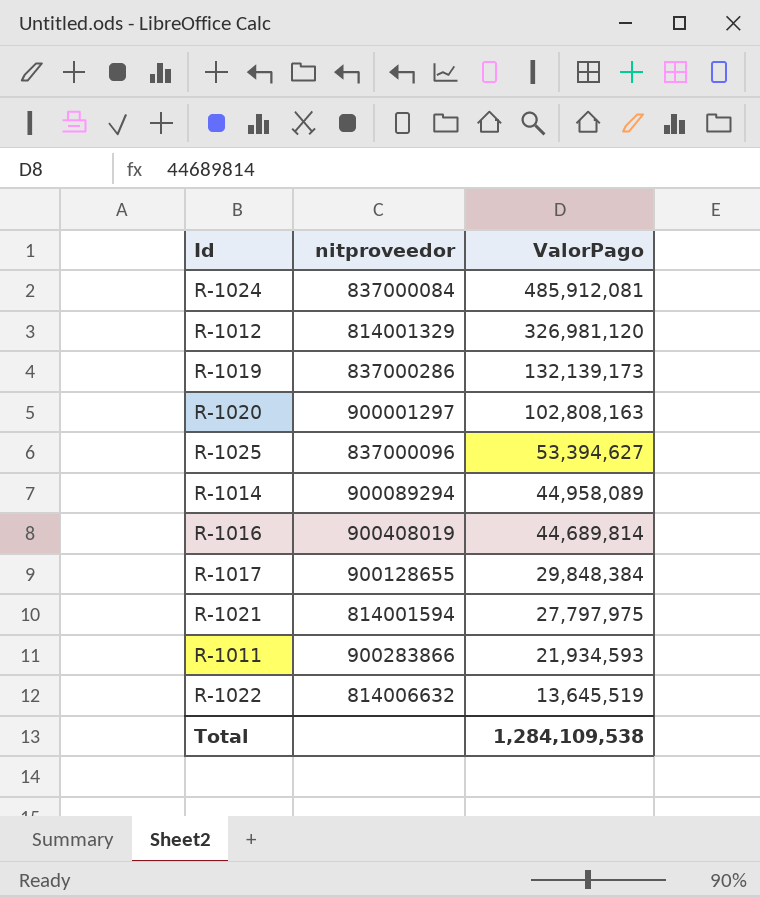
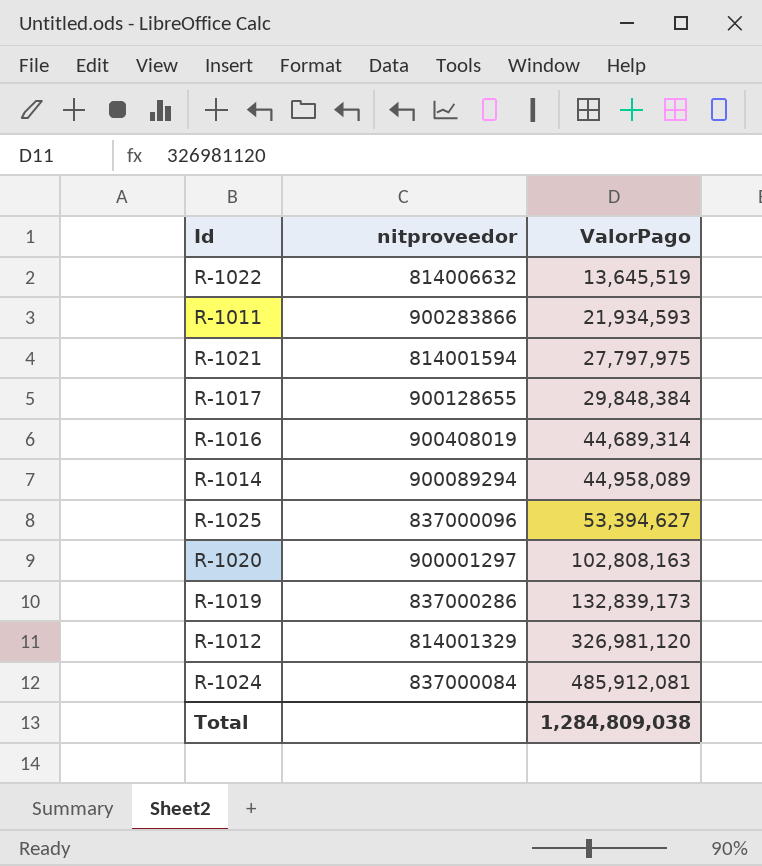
row order: ValorPago descending -> ValorPago ascending
R-1016 | ValorPago: 44,689,814 -> 44,689,314
R-1019 | ValorPago: 132,139,173 -> 132,839,173
Total | ValorPago: 1,284,109,538 -> 1,284,809,038

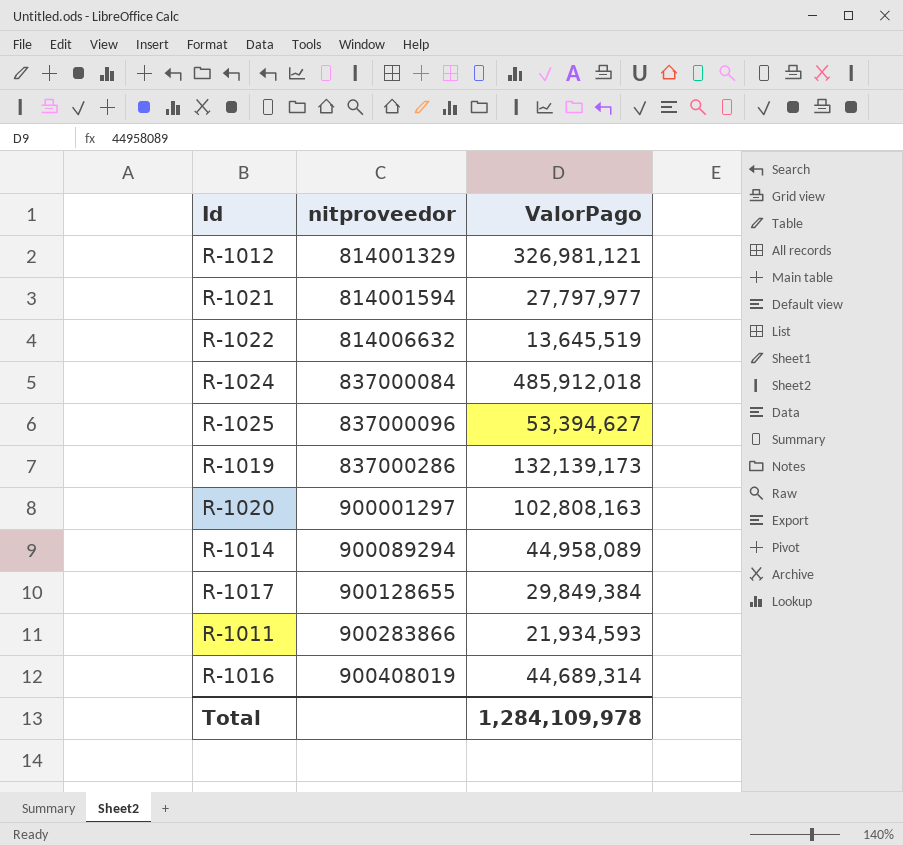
row order: ValorPago ascending -> nitproveedor ascending
R-1012 | ValorPago: 326,981,120 -> 326,981,121
R-1021 | ValorPago: 27,797,975 -> 27,797,977
R-1024 | ValorPago: 485,912,081 -> 485,912,018
R-1019 | ValorPago: 132,839,173 -> 132,139,173
R-1017 | ValorPago: 29,848,384 -> 29,849,384
Total | ValorPago: 1,284,809,038 -> 1,284,109,978

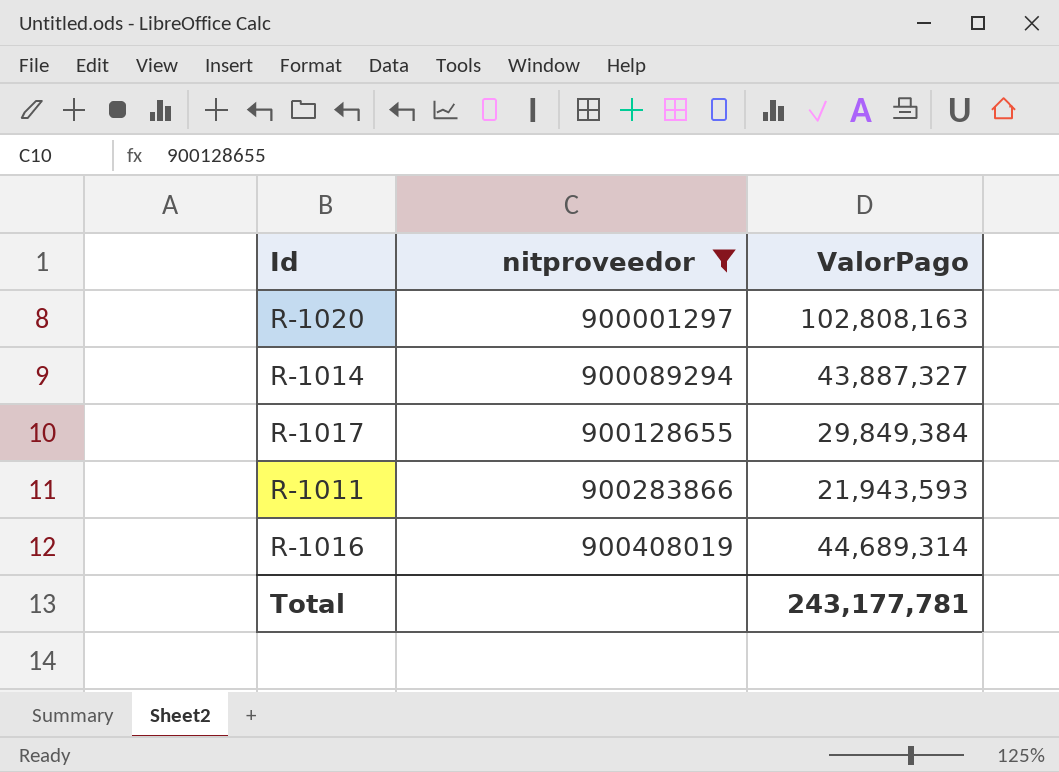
filter: none -> nitproveedor >= 900001297
R-1014 | ValorPago: 44,958,089 -> 43,887,327
R-1011 | ValorPago: 21,934,593 -> 21,943,593
Total | ValorPago: 1,284,109,978 -> 243,177,781

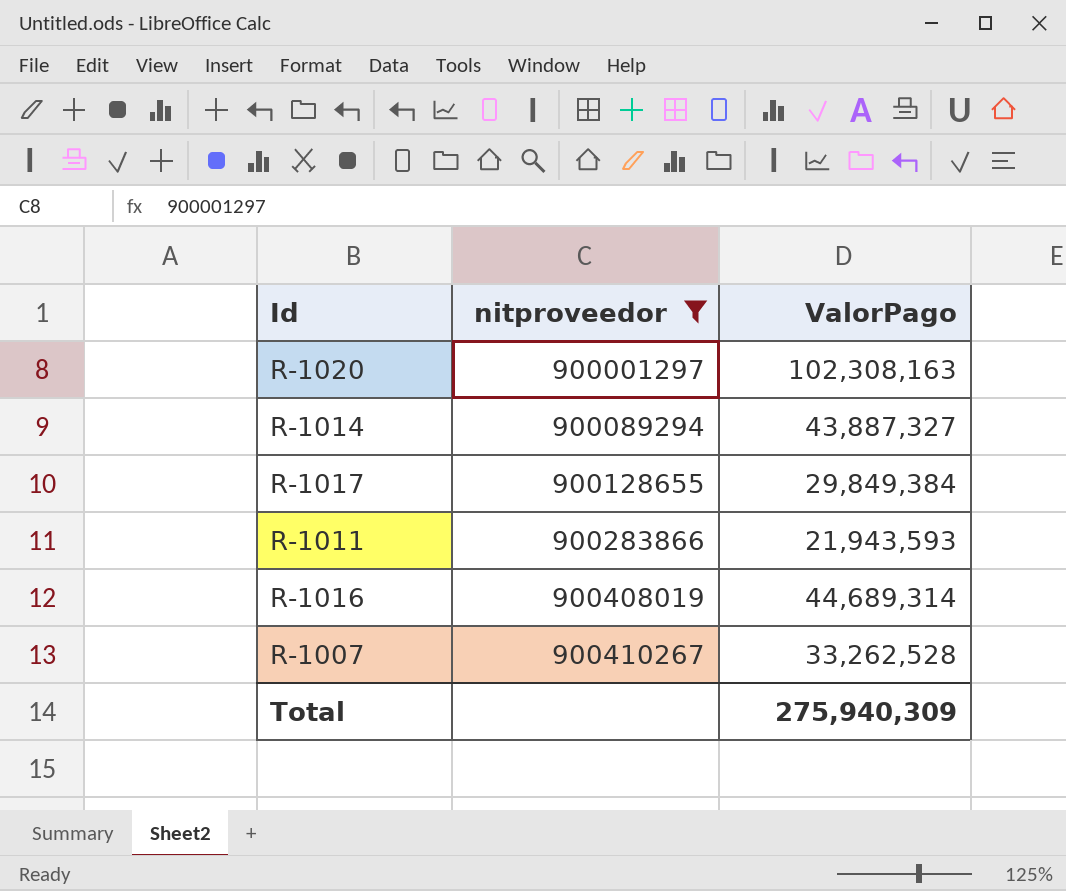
R-1020 | ValorPago: 102,808,163 -> 102,308,163
row R-1007: none -> 900410267 | 33,262,528
Total | ValorPago: 243,177,781 -> 275,940,309

